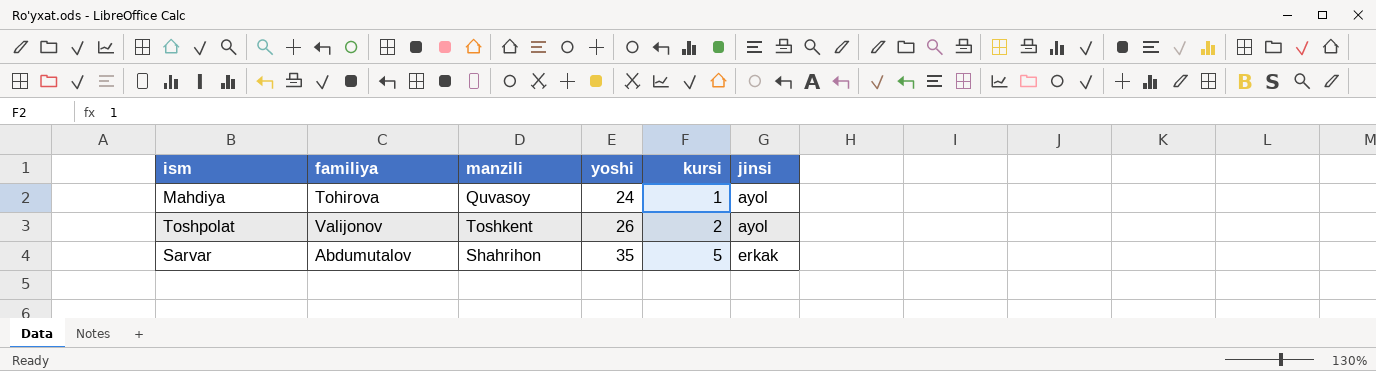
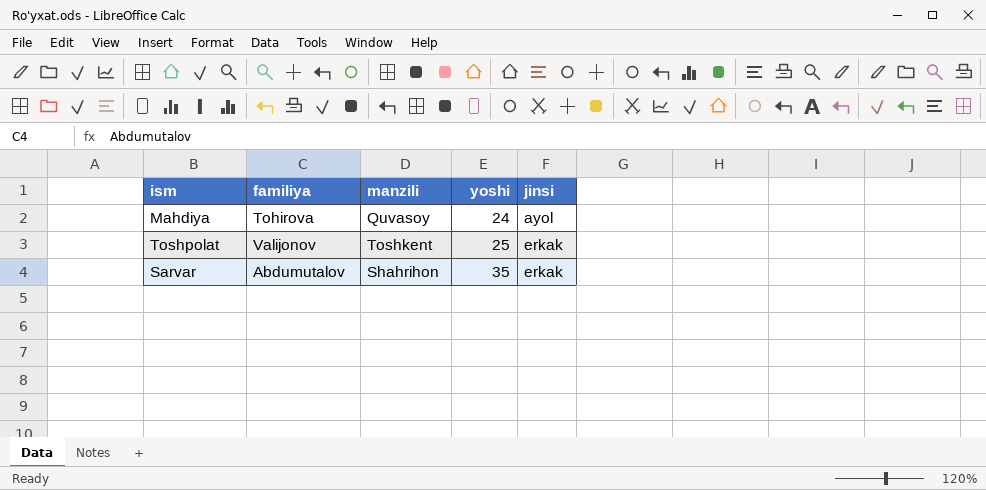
column kursi | position: 5 -> none
Toshpolat | yoshi: 26 -> 25
Toshpolat | jinsi: ayol -> erkak

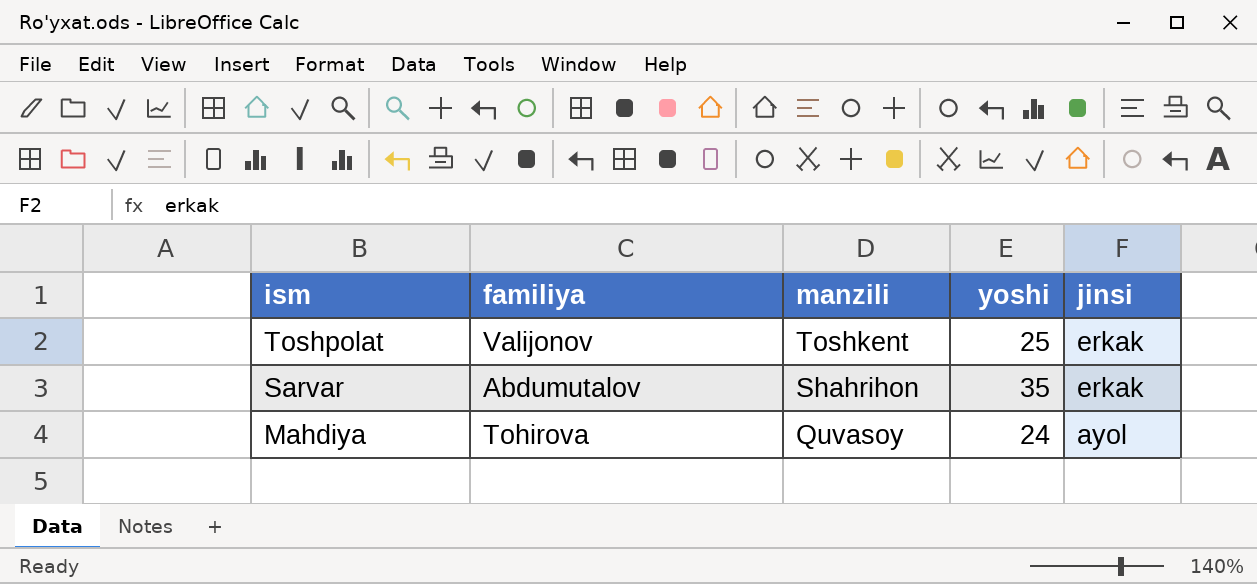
row order: yoshi ascending -> ism descending

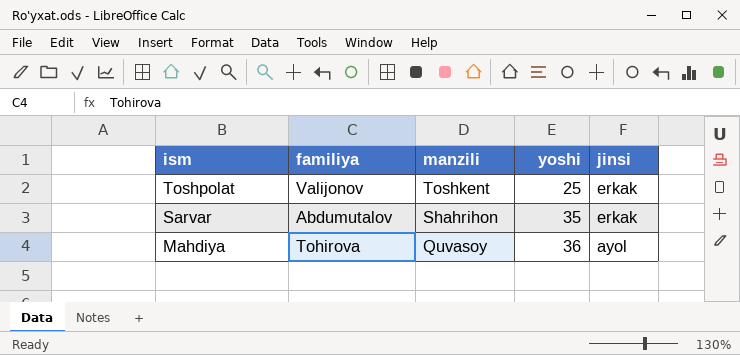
Mahdiya | yoshi: 24 -> 36

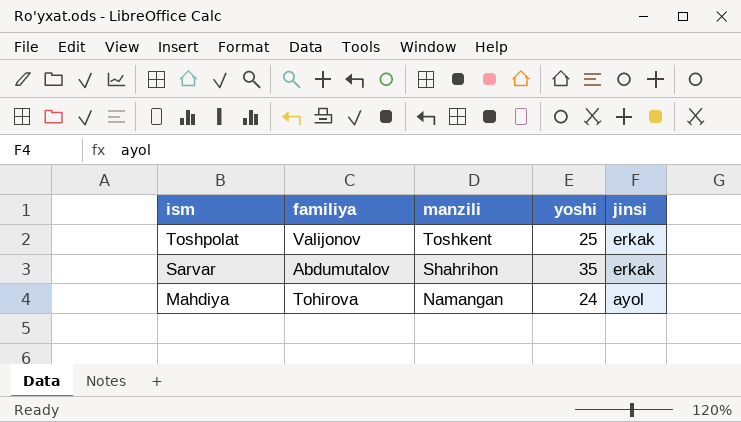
Mahdiya | manzili: Quvasoy -> Namangan
Mahdiya | yoshi: 36 -> 24

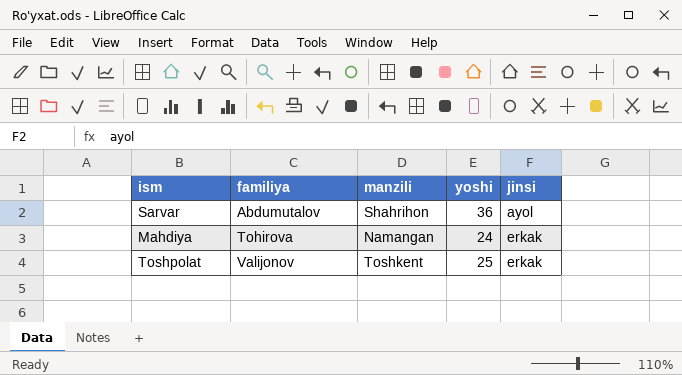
row order: ism descending -> familiya ascending
Sarvar | yoshi: 35 -> 36
Sarvar | jinsi: erkak -> ayol
Mahdiya | jinsi: ayol -> erkak

